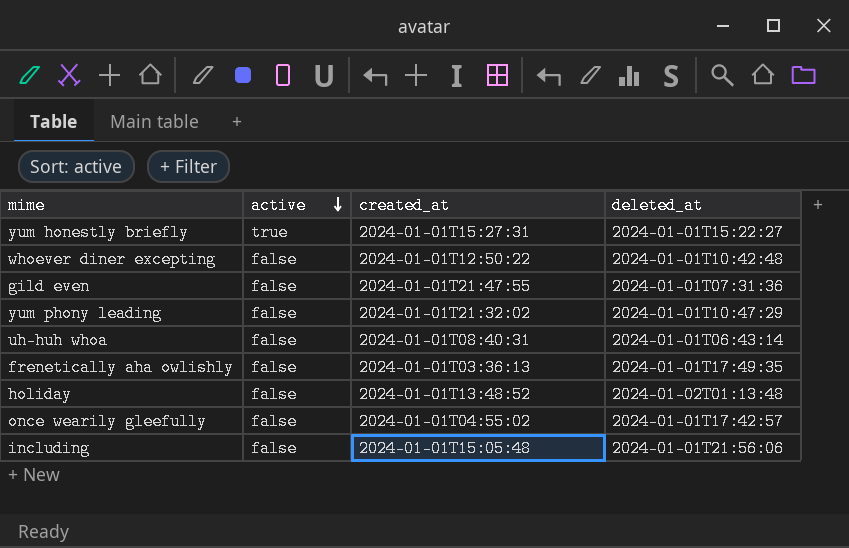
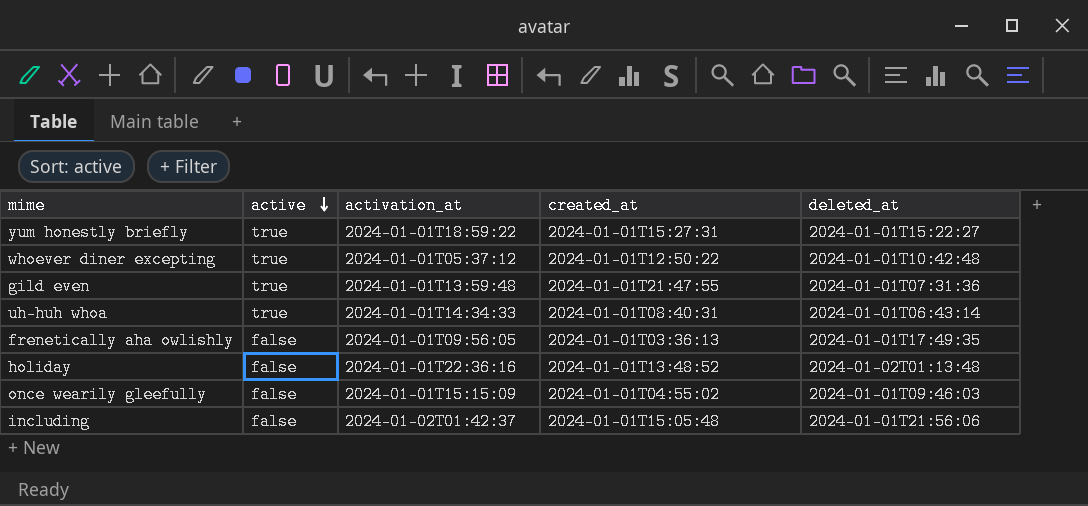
column activation_at | position: none -> 3
row yum phony leading: false | 2024-01-01T21:32:02 | 2024-01-01T10:47:29 -> none
whoever diner excepting | active: false -> true
gild even | active: false -> true
uh-huh whoa | active: false -> true
once wearily gleefully | deleted_at: 2024-01-01T17:42:57 -> 2024-01-01T09:46:03

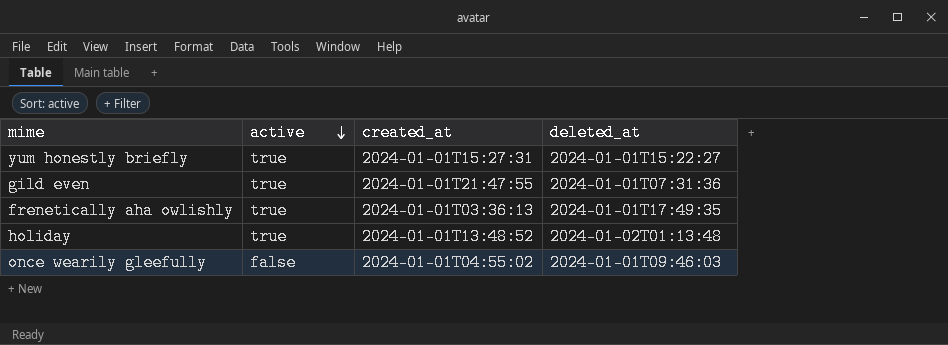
column activation_at | position: 3 -> none
row whoever diner excepting: true | 2024-01-01T05:37:12 | 2024-01-01T12:50:22 | 2024-01-01T10:42:48 -> none
row uh-huh whoa: true | 2024-01-01T14:34:33 | 2024-01-01T08:40:31 | 2024-01-01T06:43:14 -> none
row including: false | 2024-01-02T01:42:37 | 2024-01-01T15:05:48 | 2024-01-01T21:56:06 -> none
frenetically aha owlishly | active: false -> true
holiday | active: false -> true

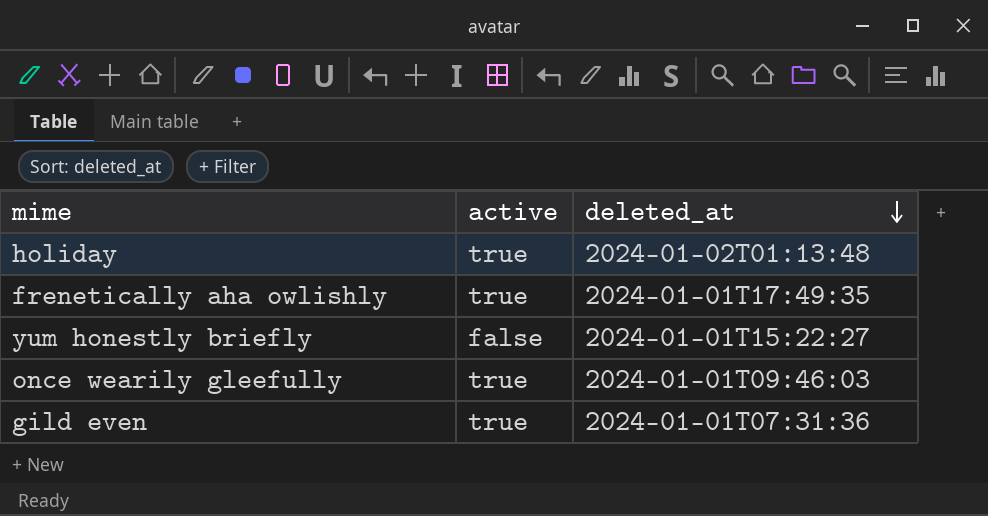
row order: active descending -> deleted_at descending
column created_at | position: 3 -> none
yum honestly briefly | active: true -> false
once wearily gleefully | active: false -> true

